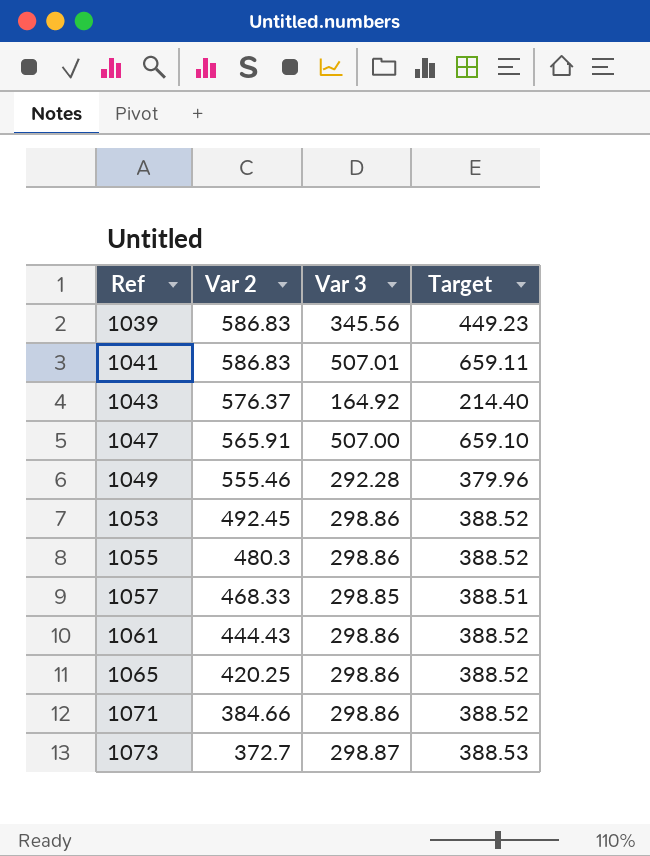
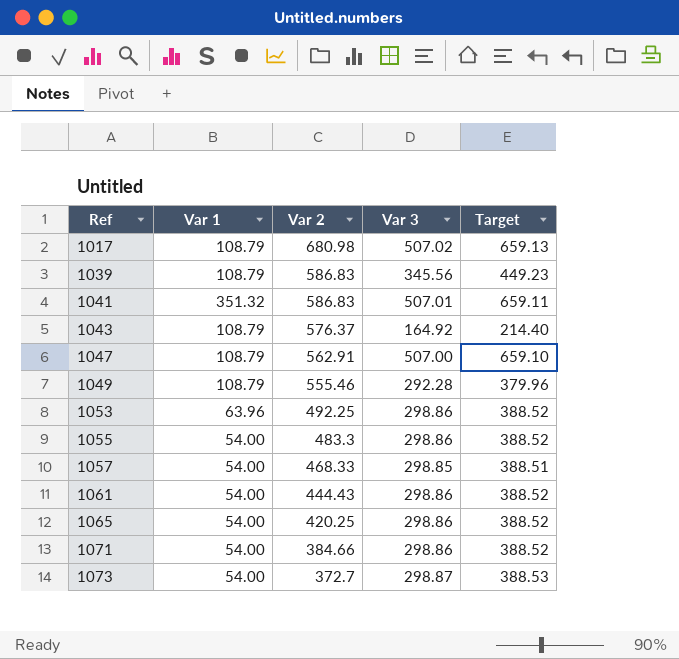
column Var 1 | position: none -> 2
row 1017: none -> 108.79 | 680.98 | 507.02 | 659.13
1047 | Var 2: 565.91 -> 562.91
1053 | Var 2: 492.45 -> 492.25
1055 | Var 2: 480.3 -> 483.3

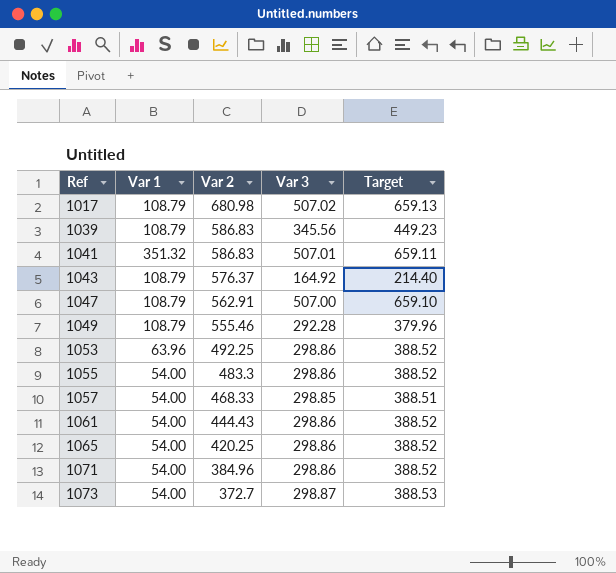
1071 | Var 2: 384.66 -> 384.96

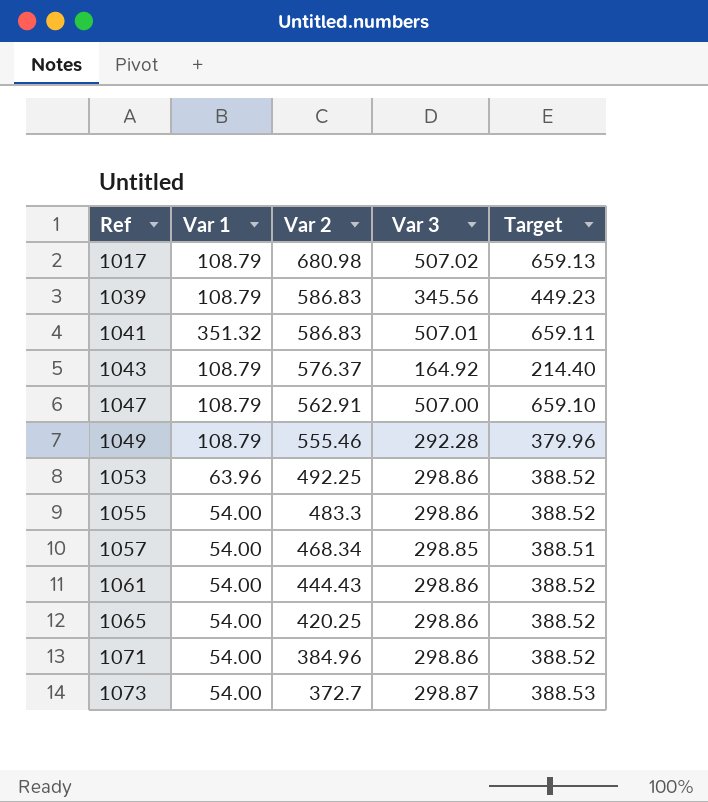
1057 | Var 2: 468.33 -> 468.34

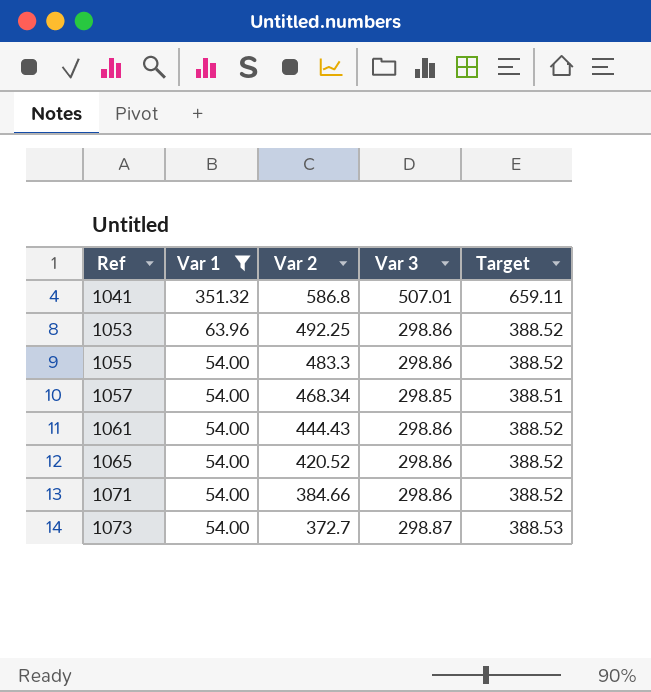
filter: none -> Var 1 != 108.79
1041 | Var 2: 586.83 -> 586.8
1065 | Var 2: 420.25 -> 420.52
1071 | Var 2: 384.96 -> 384.66

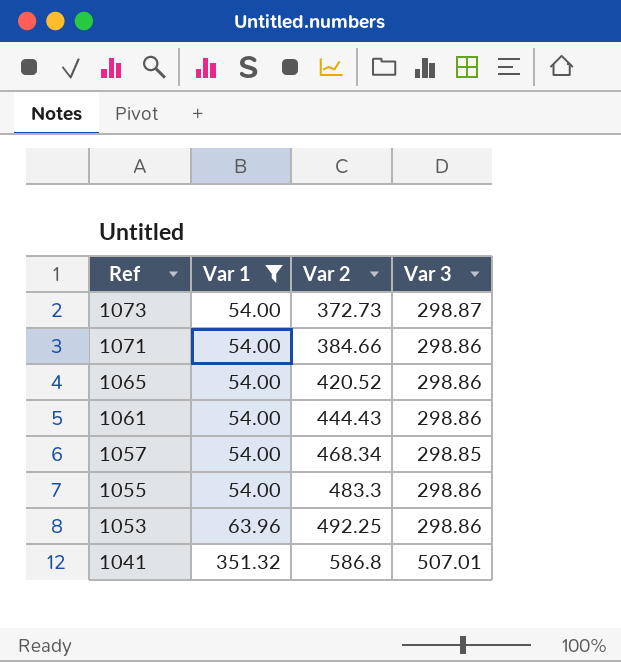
row order: Ref ascending -> Ref descending
column Target | formula: [Var 3] * 1.3 -> none
1073 | Var 2: 372.7 -> 372.73

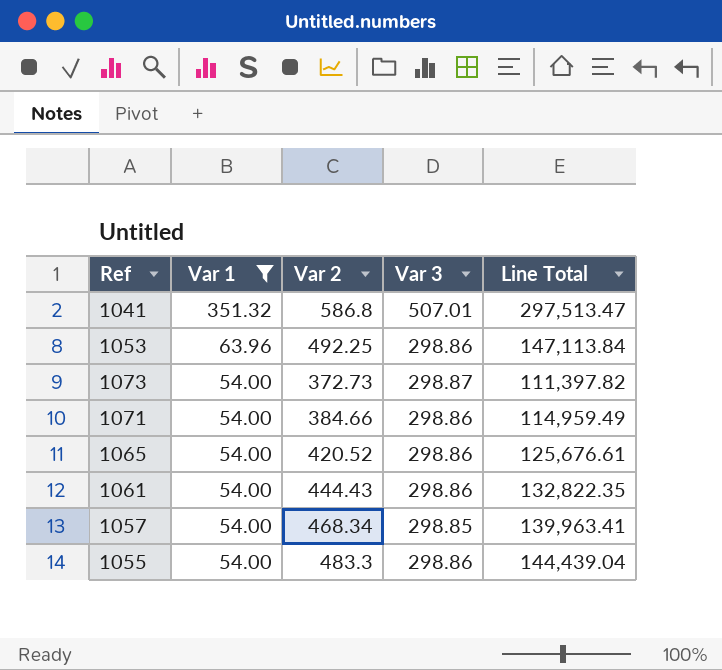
row order: Ref descending -> Var 1 descending
column Line Total | formula: none -> [Var 2] * [Var 3]

